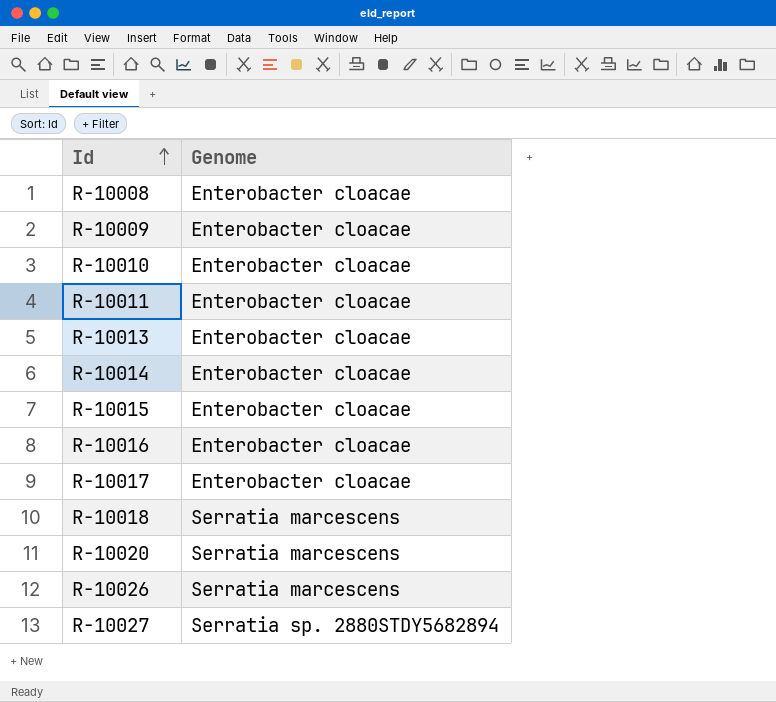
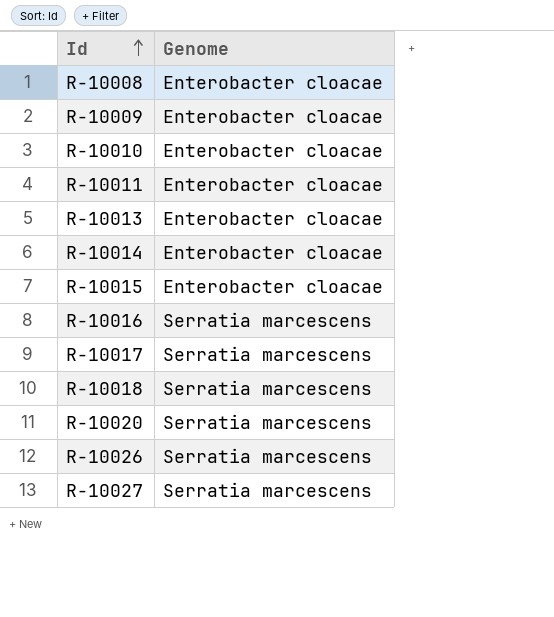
R-10016 | Genome: Enterobacter cloacae -> Serratia marcescens
R-10017 | Genome: Enterobacter cloacae -> Serratia marcescens
R-10027 | Genome: Serratia sp. 2880STDY5682894 -> Serratia marcescens

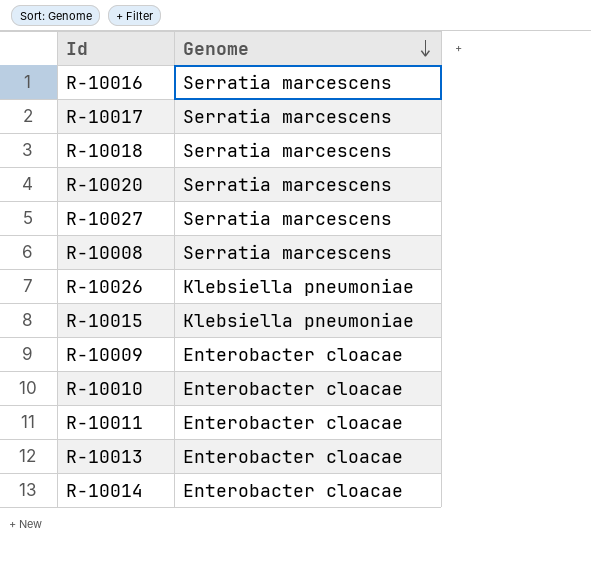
row order: Id ascending -> Genome descending
R-10008 | Genome: Enterobacter cloacae -> Serratia marcescens
R-10026 | Genome: Serratia marcescens -> Klebsiella pneumoniae
R-10015 | Genome: Enterobacter cloacae -> Klebsiella pneumoniae

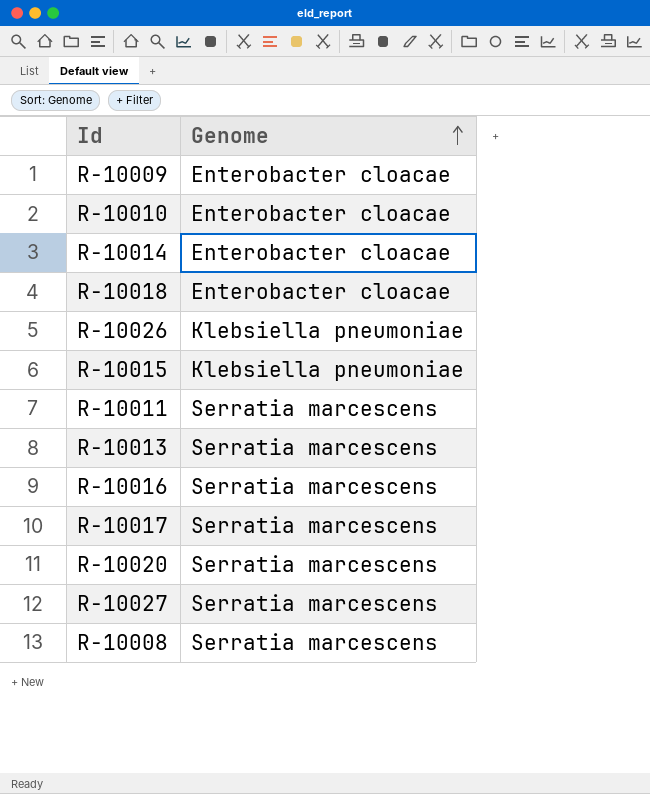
row order: Genome descending -> Genome ascending
R-10018 | Genome: Serratia marcescens -> Enterobacter cloacae
R-10011 | Genome: Enterobacter cloacae -> Serratia marcescens
R-10013 | Genome: Enterobacter cloacae -> Serratia marcescens

